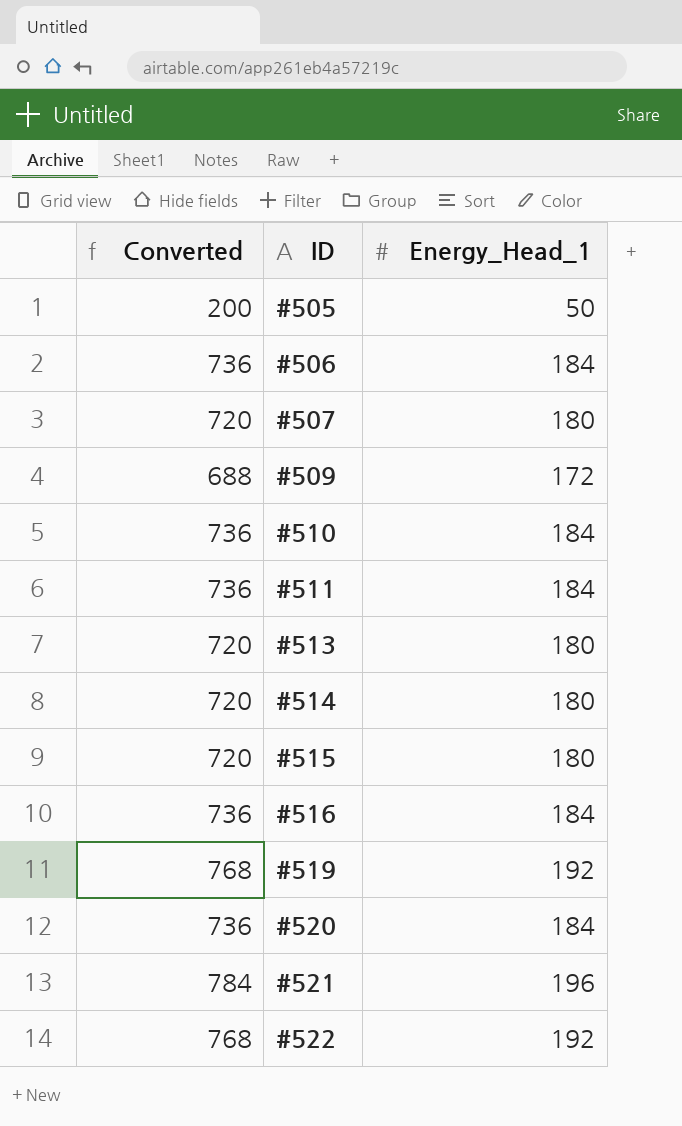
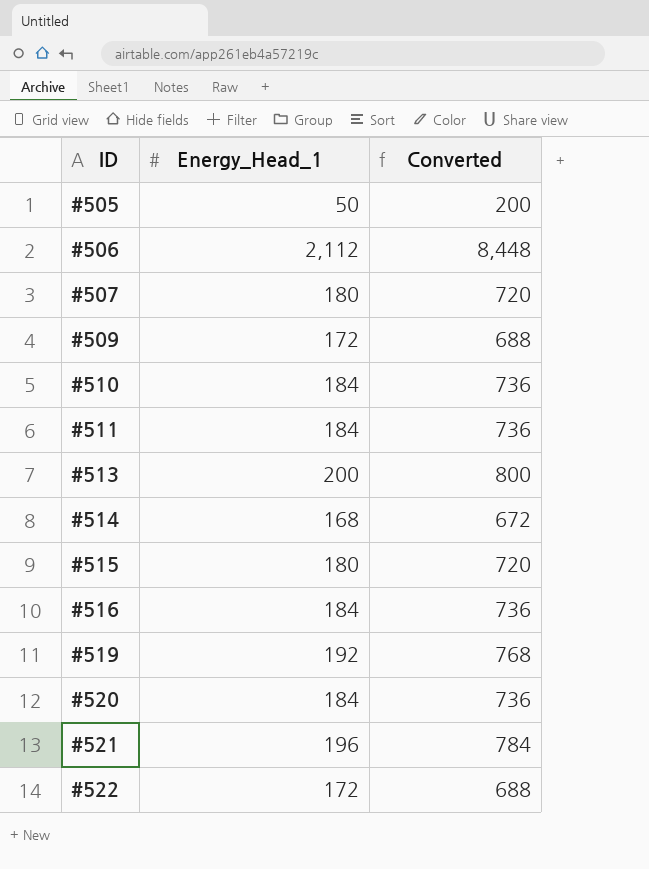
column Converted | position: 1 -> 3
#506 | Energy_Head_1: 184 -> 2,112
#506 | Converted: 736 -> 8,448
#513 | Energy_Head_1: 180 -> 200
#513 | Converted: 720 -> 800
#514 | Energy_Head_1: 180 -> 168
#514 | Converted: 720 -> 672
#522 | Energy_Head_1: 192 -> 172
#522 | Converted: 768 -> 688

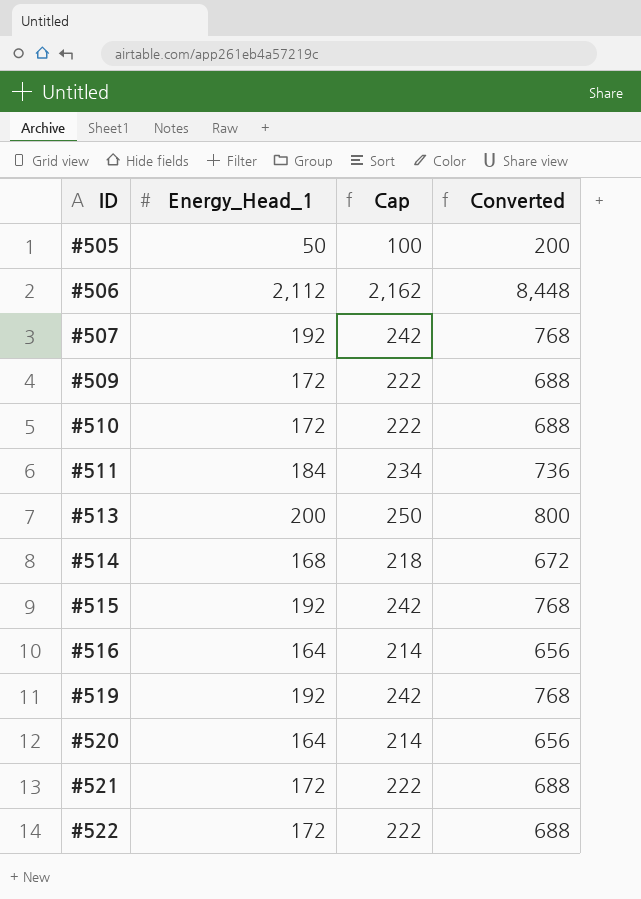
column Cap | formula: none -> [Energy_Head_1] + 50
#507 | Energy_Head_1: 180 -> 192
#507 | Converted: 720 -> 768
#510 | Energy_Head_1: 184 -> 172
#510 | Converted: 736 -> 688
#515 | Energy_Head_1: 180 -> 192
#515 | Converted: 720 -> 768
#516 | Energy_Head_1: 184 -> 164
#516 | Converted: 736 -> 656
#520 | Energy_Head_1: 184 -> 164
#520 | Converted: 736 -> 656
#521 | Energy_Head_1: 196 -> 172
#521 | Converted: 784 -> 688

